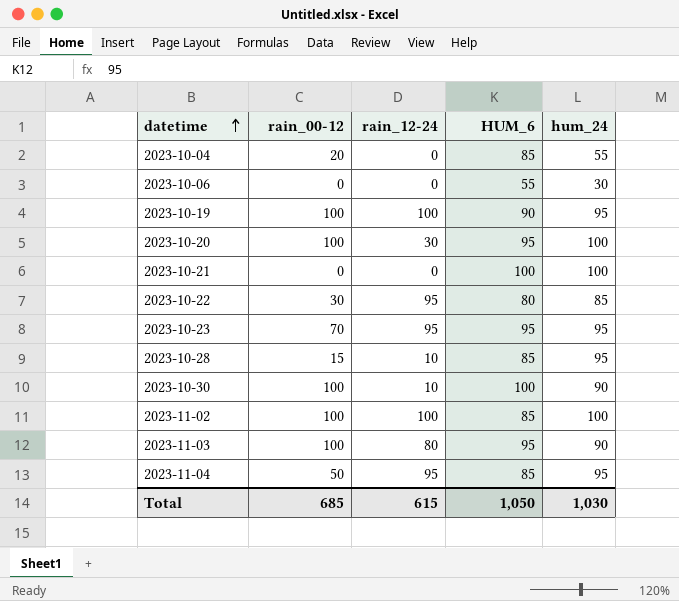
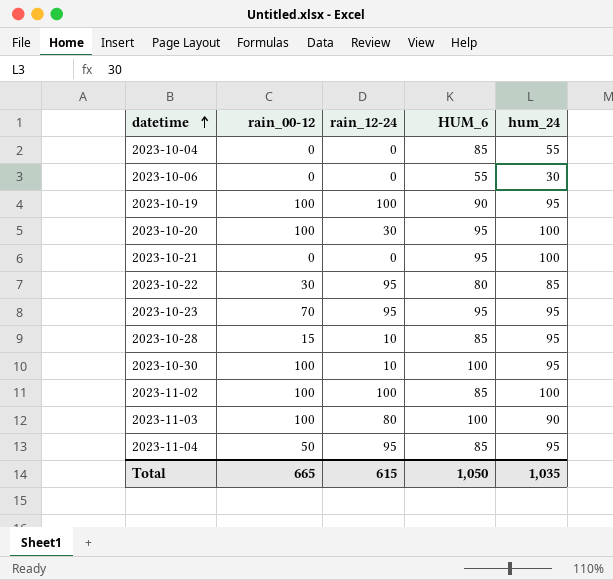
2023-10-04 | rain_00-12: 20 -> 0
2023-10-21 | HUM_6: 100 -> 95
2023-10-30 | hum_24: 90 -> 95
2023-11-03 | HUM_6: 95 -> 100
Total | rain_00-12: 685 -> 665
Total | hum_24: 1,030 -> 1,035

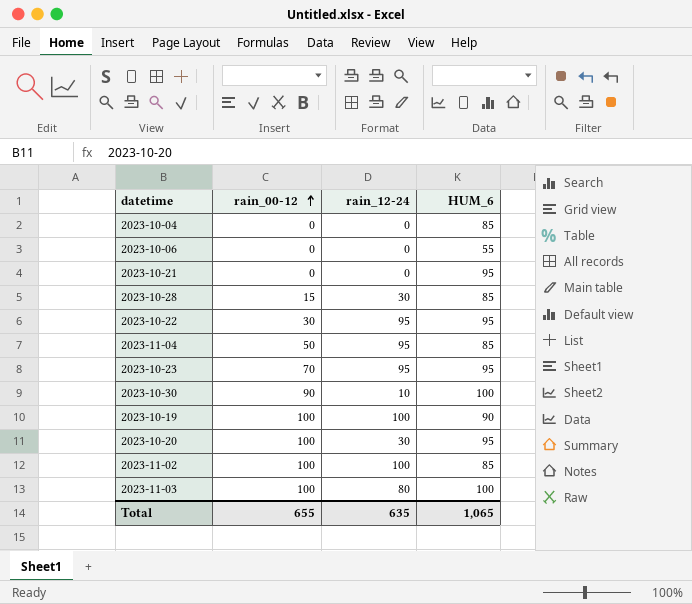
row order: datetime ascending -> rain_00-12 ascending
column hum_24 | position: 5 -> none
2023-10-28 | rain_12-24: 10 -> 30
2023-10-22 | HUM_6: 80 -> 95
2023-10-30 | rain_00-12: 100 -> 90
Total | rain_00-12: 665 -> 655
Total | rain_12-24: 615 -> 635
Total | HUM_6: 1,050 -> 1,065

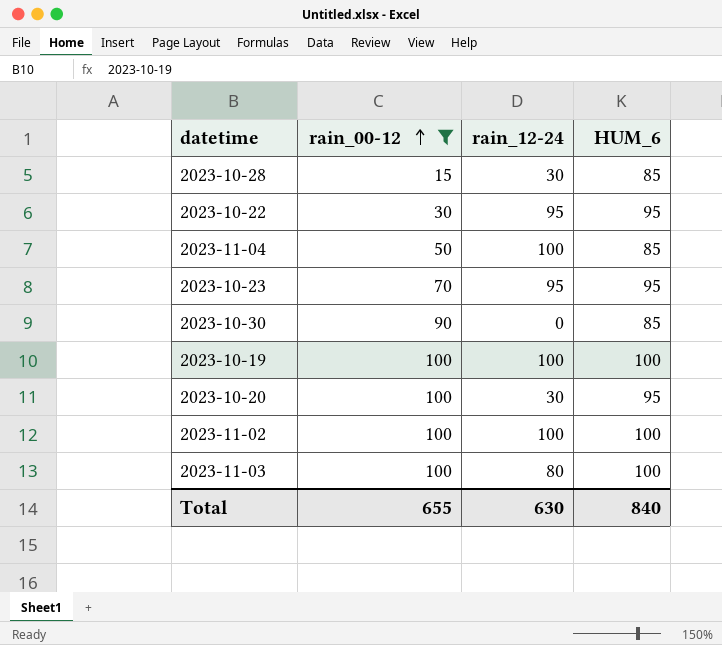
filter: none -> rain_00-12 != 0
2023-11-04 | rain_12-24: 95 -> 100
2023-10-30 | rain_12-24: 10 -> 0
2023-10-30 | HUM_6: 100 -> 85
2023-10-19 | HUM_6: 90 -> 100
2023-11-02 | HUM_6: 85 -> 100
Total | rain_12-24: 635 -> 630
Total | HUM_6: 1,065 -> 840

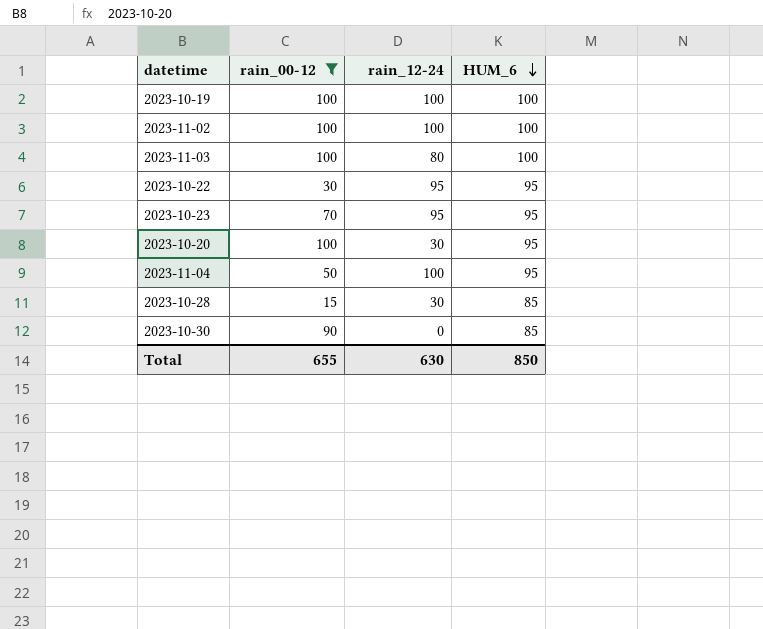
row order: rain_00-12 ascending -> HUM_6 descending
2023-11-04 | HUM_6: 85 -> 95
Total | HUM_6: 840 -> 850

